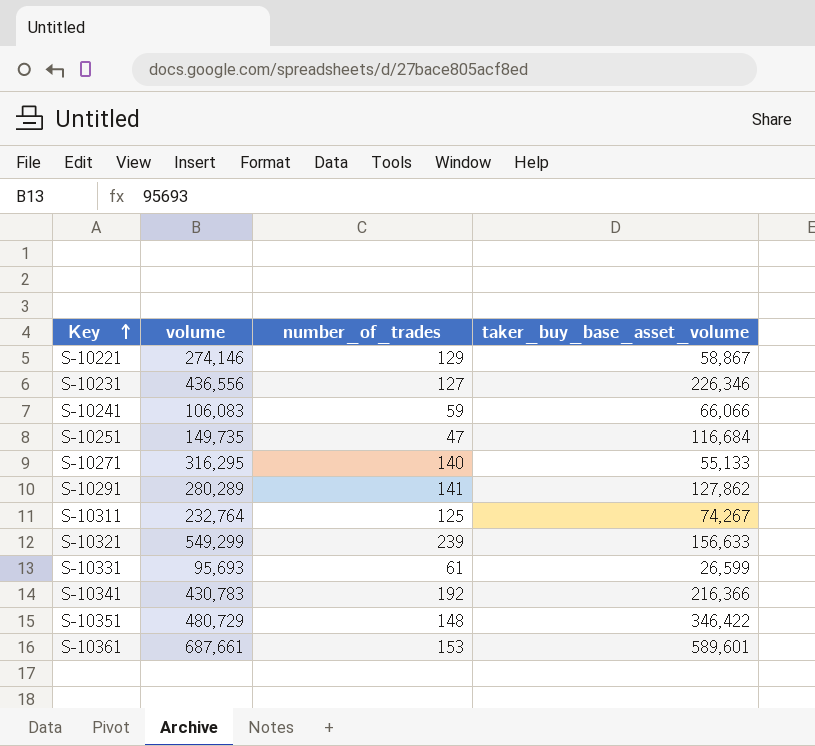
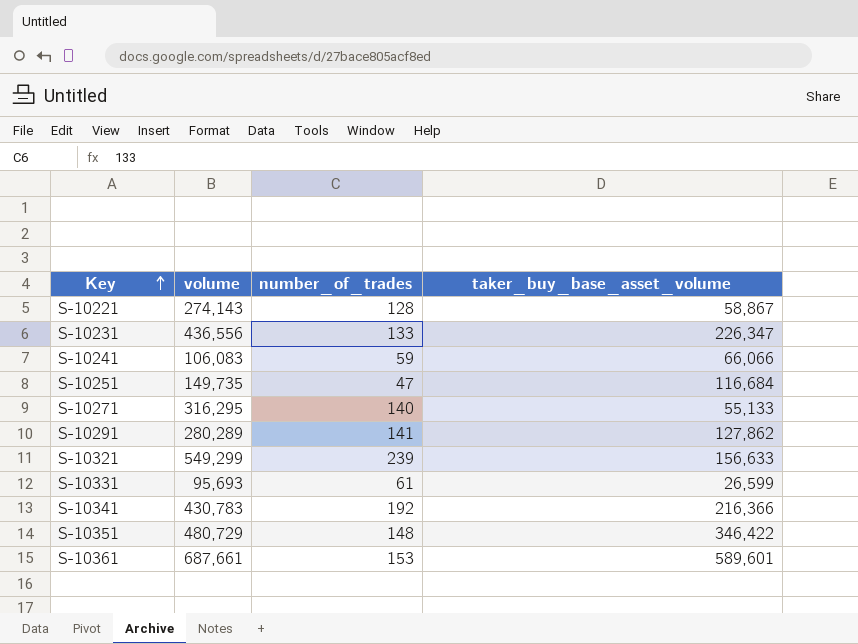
row S-10311: 232,764 | 125 | 74,267 -> none
S-10221 | volume: 274,146 -> 274,143
S-10221 | number_of_trades: 129 -> 128
S-10231 | number_of_trades: 127 -> 133
S-10231 | taker_buy_base_asset_volume: 226,346 -> 226,347

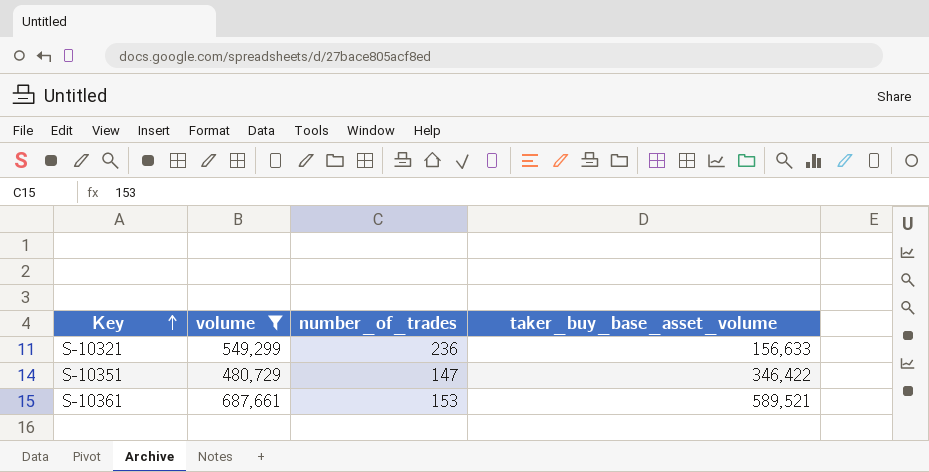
filter: none -> volume >= 480,729
S-10321 | number_of_trades: 239 -> 236
S-10351 | number_of_trades: 148 -> 147
S-10361 | taker_buy_base_asset_volume: 589,601 -> 589,521

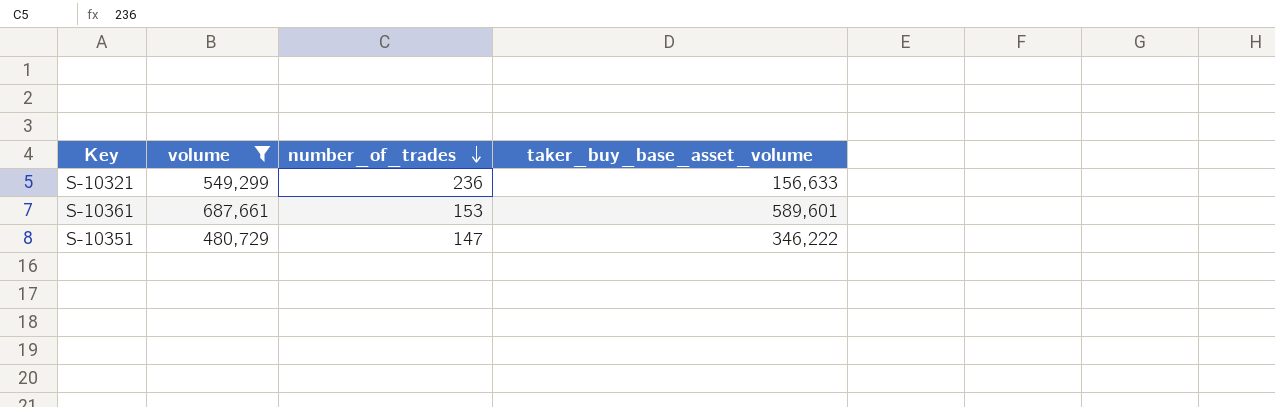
row order: Key ascending -> number_of_trades descending
S-10361 | taker_buy_base_asset_volume: 589,521 -> 589,601
S-10351 | taker_buy_base_asset_volume: 346,422 -> 346,222

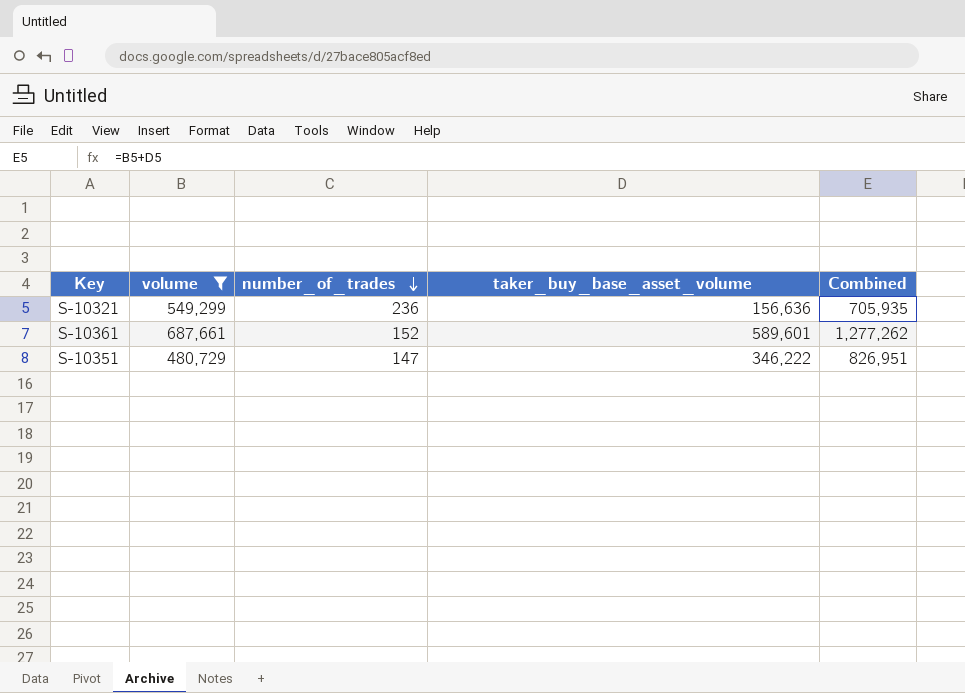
column Combined | formula: none -> [volume] + [taker_buy_base_asset_volume]
S-10321 | taker_buy_base_asset_volume: 156,633 -> 156,636
S-10361 | number_of_trades: 153 -> 152

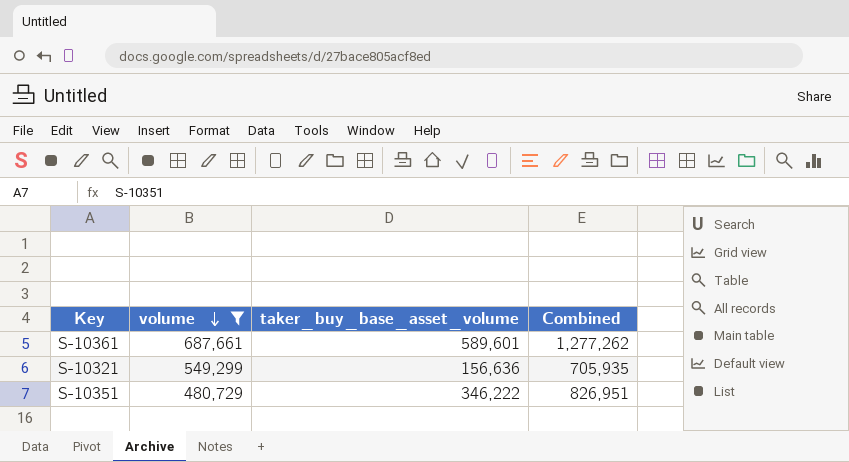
row order: number_of_trades descending -> volume descending
column number_of_trades | position: 3 -> none

